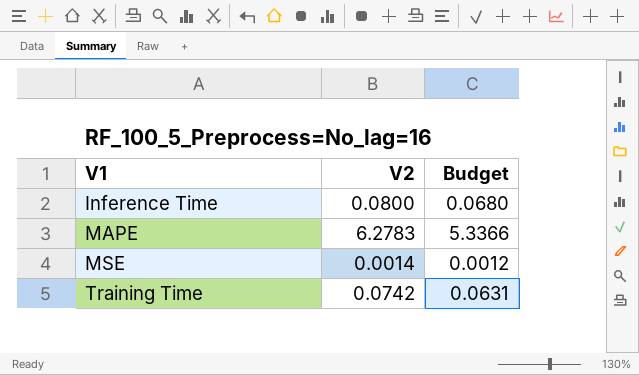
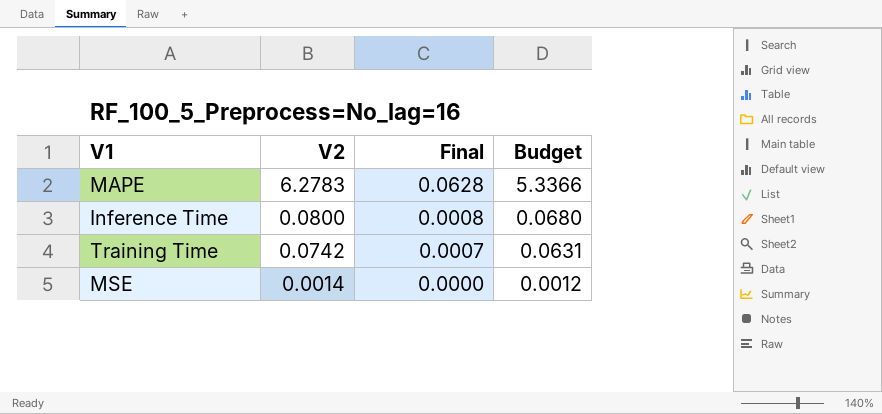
row order: V1 ascending -> V2 descending
column Final | formula: none -> [V2] * 0.01

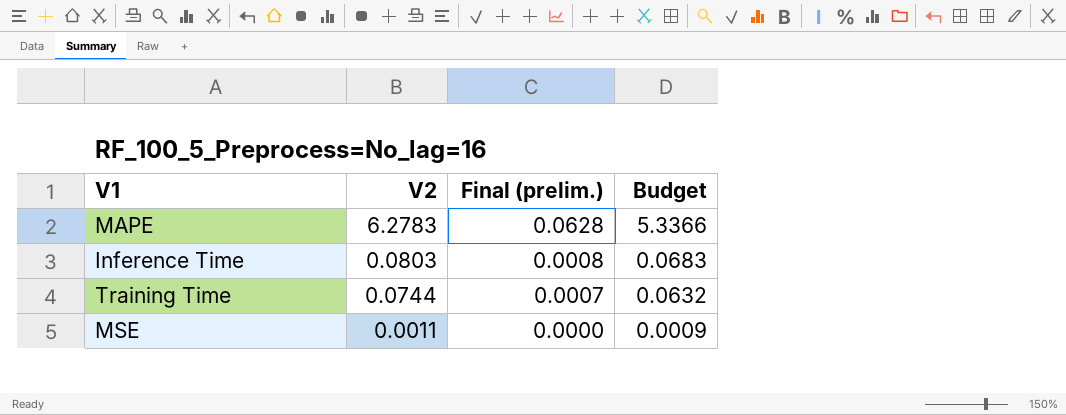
column name: Final -> Final (prelim.)
Inference Time | V2: 0.0800 -> 0.0803
Inference Time | Budget: 0.0680 -> 0.0683
Training Time | V2: 0.0742 -> 0.0744
Training Time | Budget: 0.0631 -> 0.0632
MSE | V2: 0.0014 -> 0.0011
MSE | Budget: 0.0012 -> 0.0009

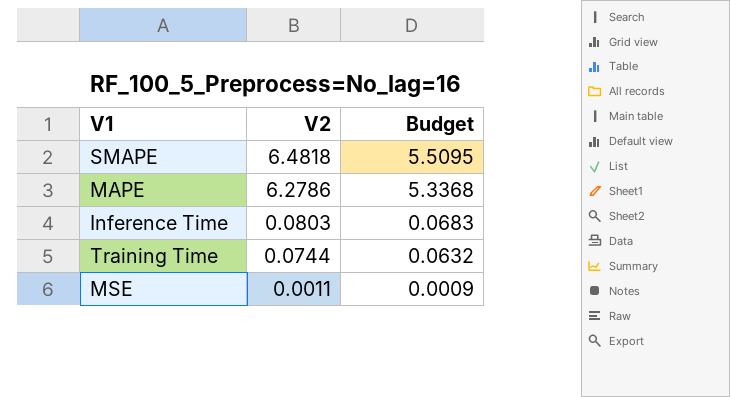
column Final (prelim.) | formula: [V2] * 0.01 -> none
row SMAPE: none -> 6.4818 | 5.5095
MAPE | V2: 6.2783 -> 6.2786
MAPE | Budget: 5.3366 -> 5.3368

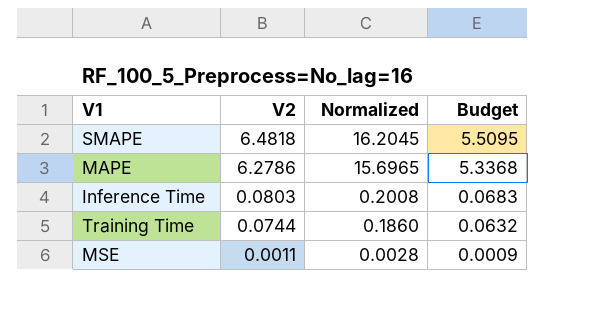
column Normalized | formula: none -> [V2] * 2.5

